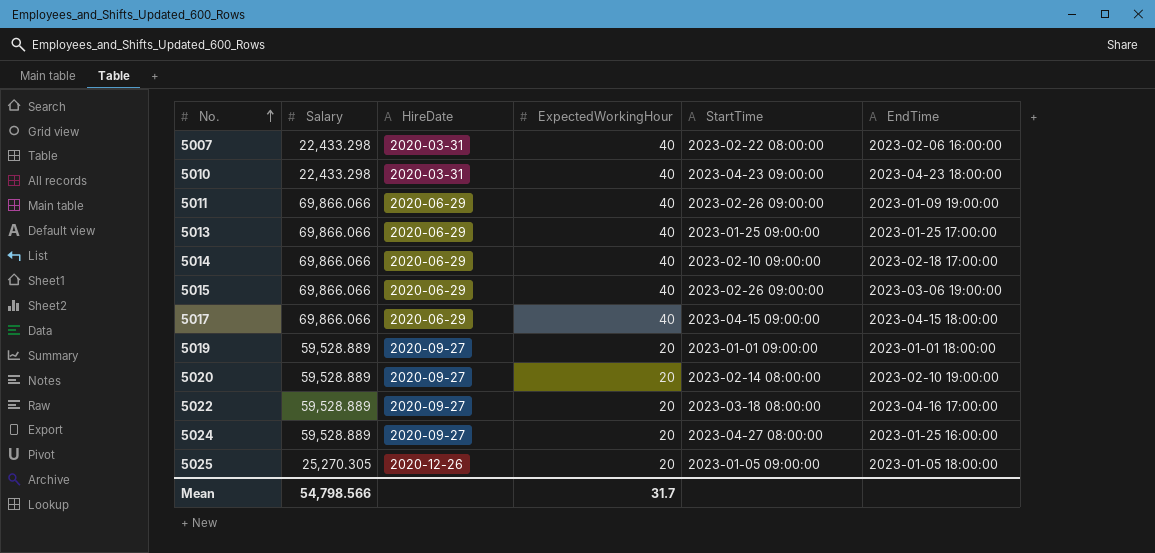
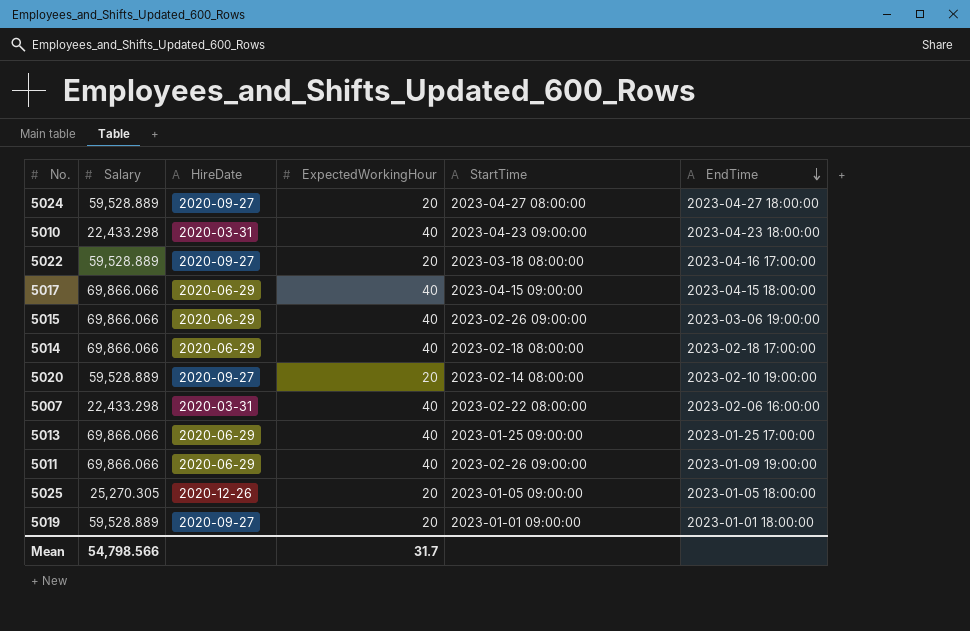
row order: No. ascending -> EndTime descending
5024 | EndTime: 2023-01-25 16:00:00 -> 2023-04-27 18:00:00
5014 | StartTime: 2023-02-10 09:00:00 -> 2023-02-18 08:00:00

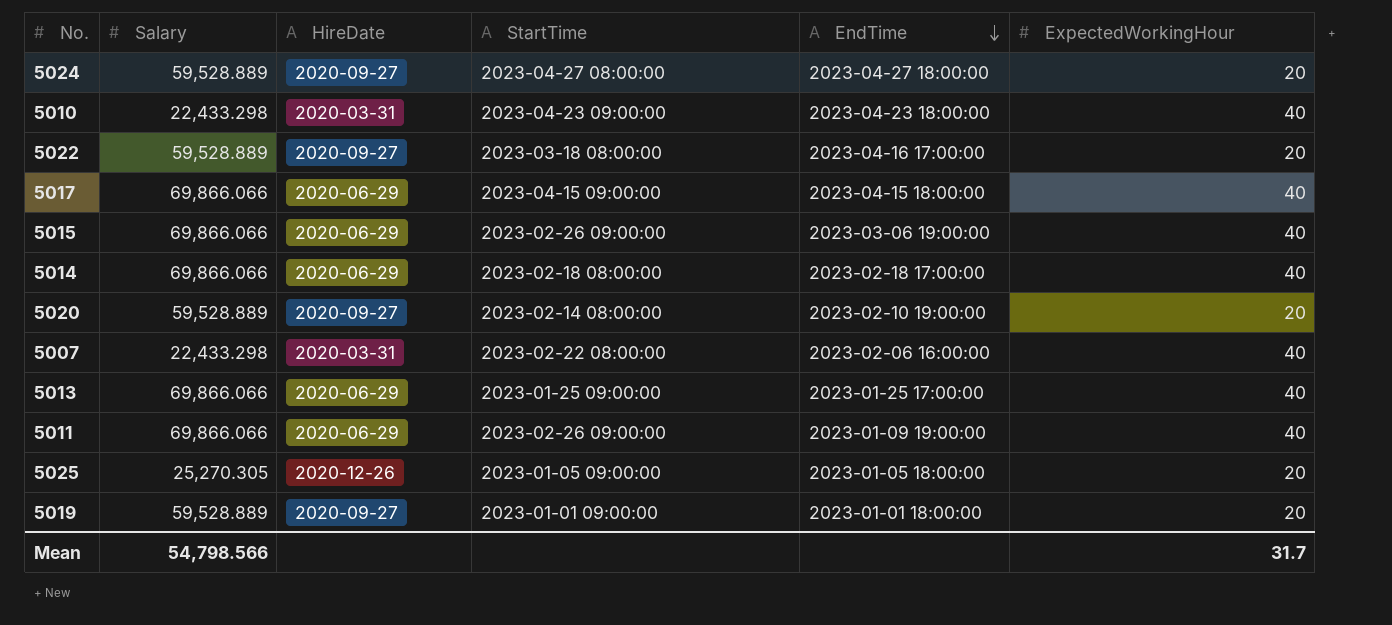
column ExpectedWorkingHour | position: 4 -> 6

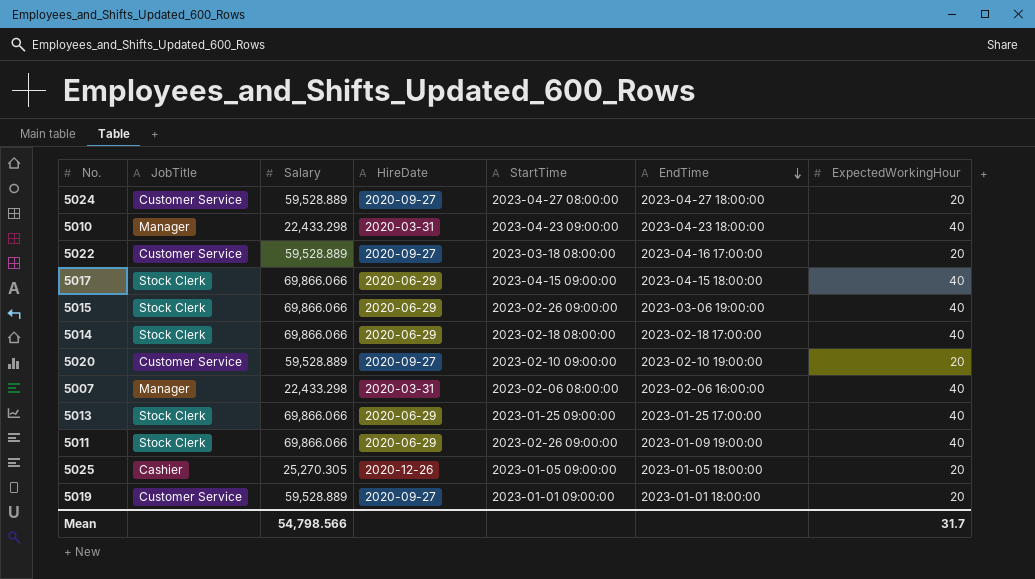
column JobTitle | position: none -> 2
5020 | StartTime: 2023-02-14 08:00:00 -> 2023-02-10 09:00:00
5007 | StartTime: 2023-02-22 08:00:00 -> 2023-02-06 08:00:00

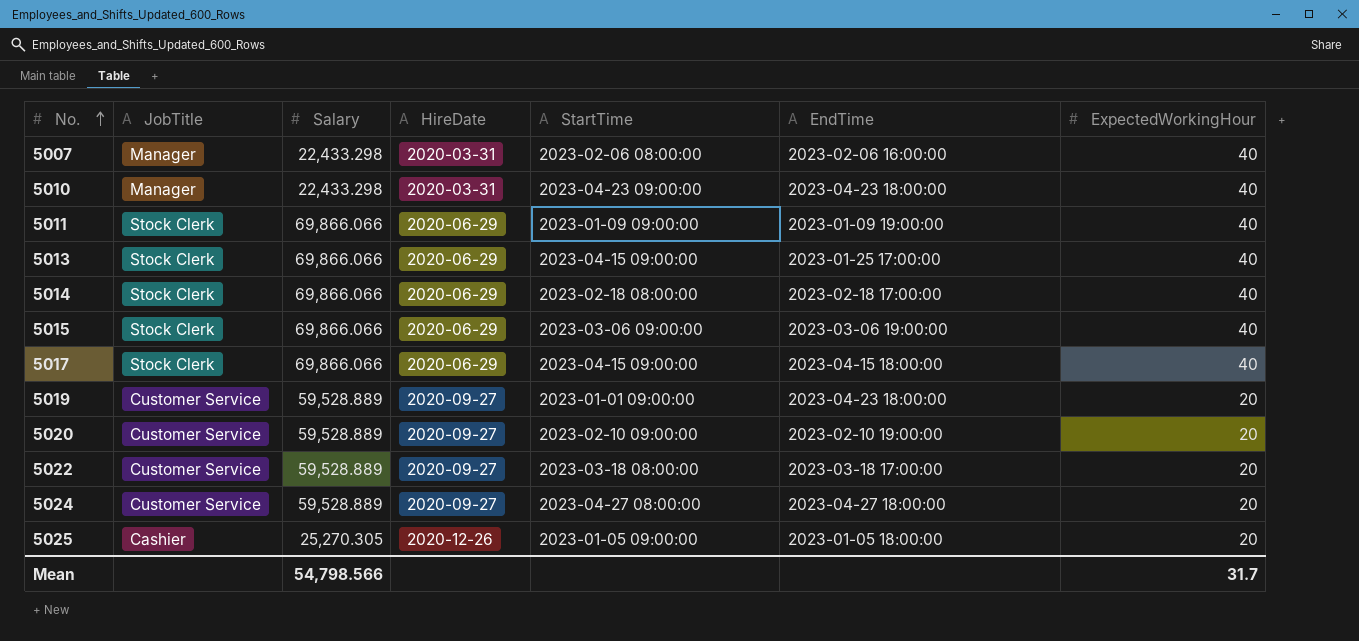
row order: EndTime descending -> No. ascending
5011 | StartTime: 2023-02-26 09:00:00 -> 2023-01-09 09:00:00
5013 | StartTime: 2023-01-25 09:00:00 -> 2023-04-15 09:00:00
5015 | StartTime: 2023-02-26 09:00:00 -> 2023-03-06 09:00:00
5019 | EndTime: 2023-01-01 18:00:00 -> 2023-04-23 18:00:00
5022 | EndTime: 2023-04-16 17:00:00 -> 2023-03-18 17:00:00

